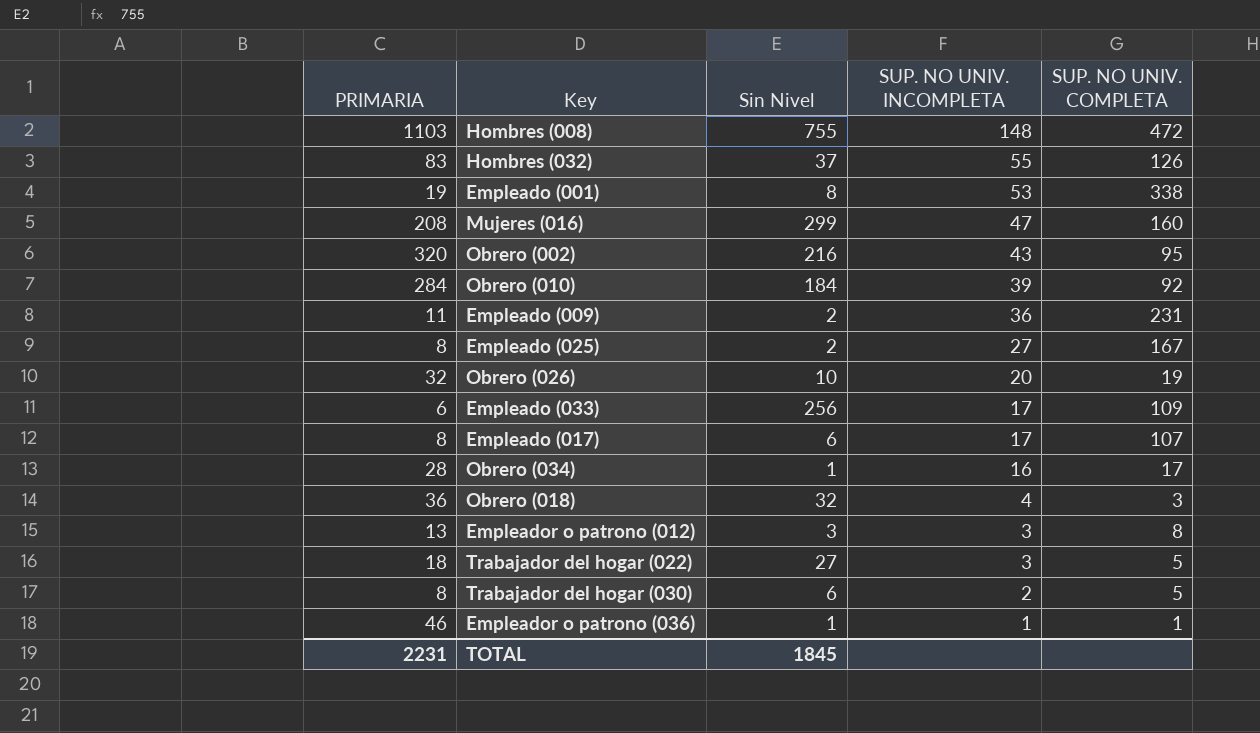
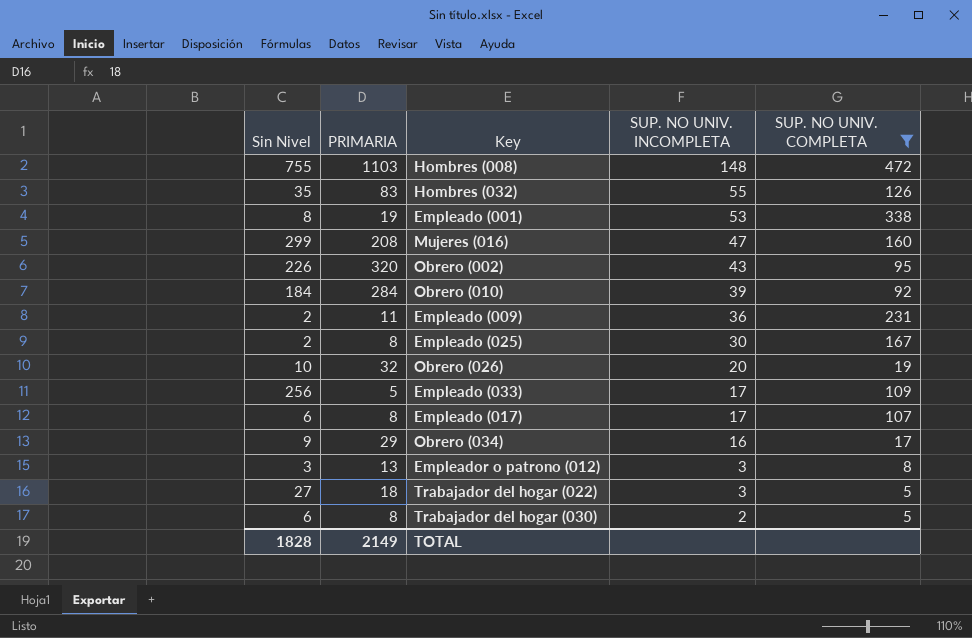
filter: none -> SUP. NO UNIV. COMPLETA >= 5
column Sin Nivel | position: 3 -> 1
Hombres (032) | Sin Nivel: 37 -> 35
Obrero (002) | Sin Nivel: 216 -> 226
Empleado (025) | SUP. NO UNIV. INCOMPLETA: 27 -> 30
Empleado (033) | PRIMARIA: 6 -> 5
Obrero (034) | Sin Nivel: 1 -> 9
Obrero (034) | PRIMARIA: 28 -> 29
TOTAL | Sin Nivel: 1845 -> 1828
TOTAL | PRIMARIA: 2231 -> 2149

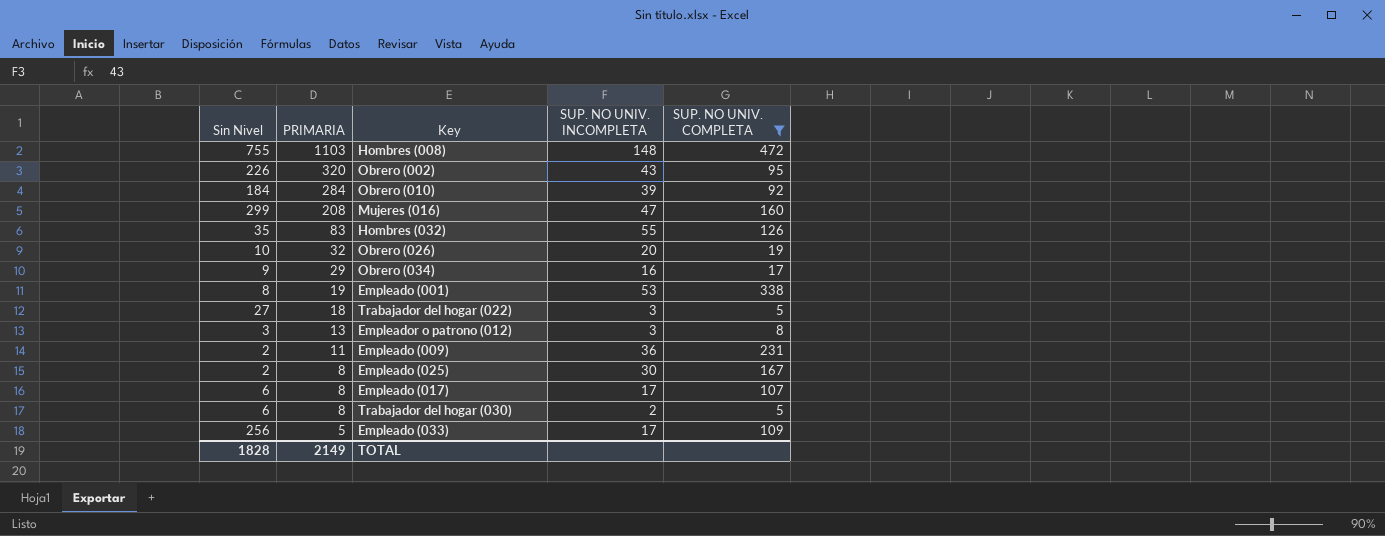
row order: SUP. NO UNIV. INCOMPLETA descending -> PRIMARIA descending

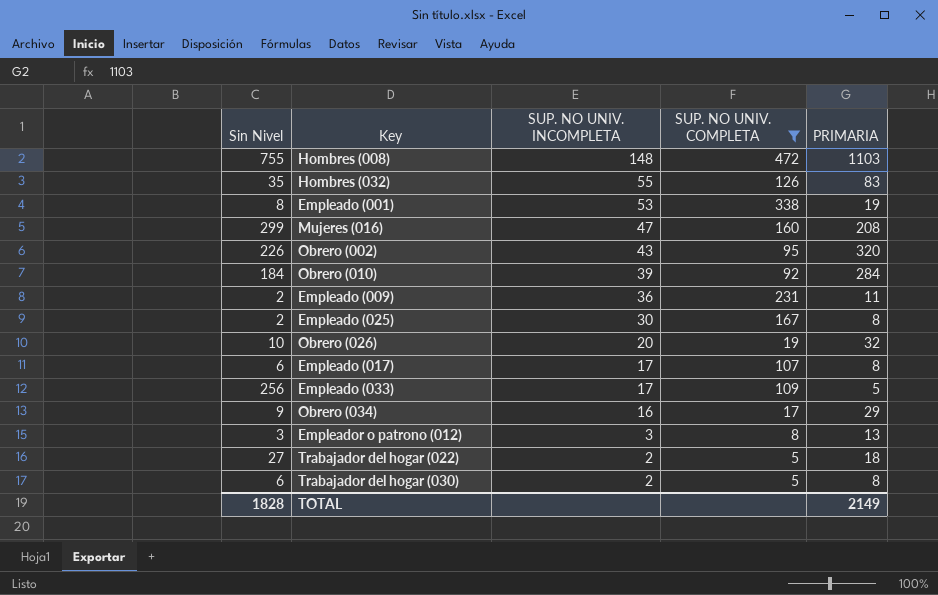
row order: PRIMARIA descending -> SUP. NO UNIV. INCOMPLETA descending
column PRIMARIA | position: 2 -> 5
Trabajador del hogar (022) | SUP. NO UNIV. INCOMPLETA: 3 -> 2

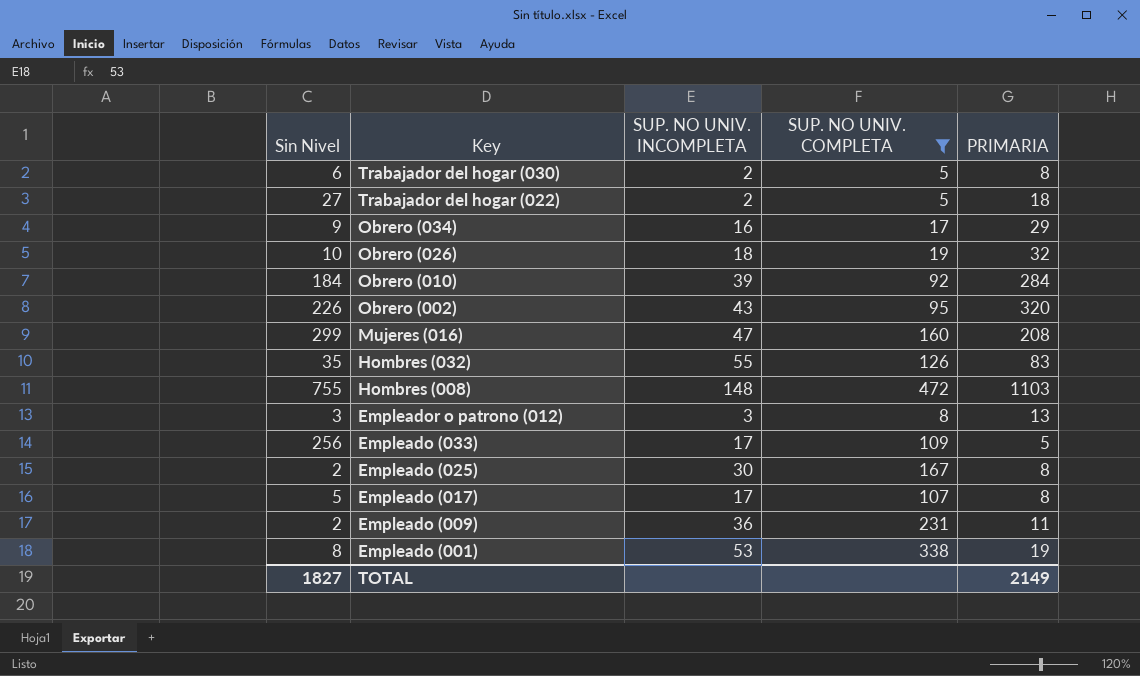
row order: SUP. NO UNIV. INCOMPLETA descending -> Key descending
Obrero (026) | SUP. NO UNIV. INCOMPLETA: 20 -> 18
Empleado (017) | Sin Nivel: 6 -> 5
TOTAL | Sin Nivel: 1828 -> 1827

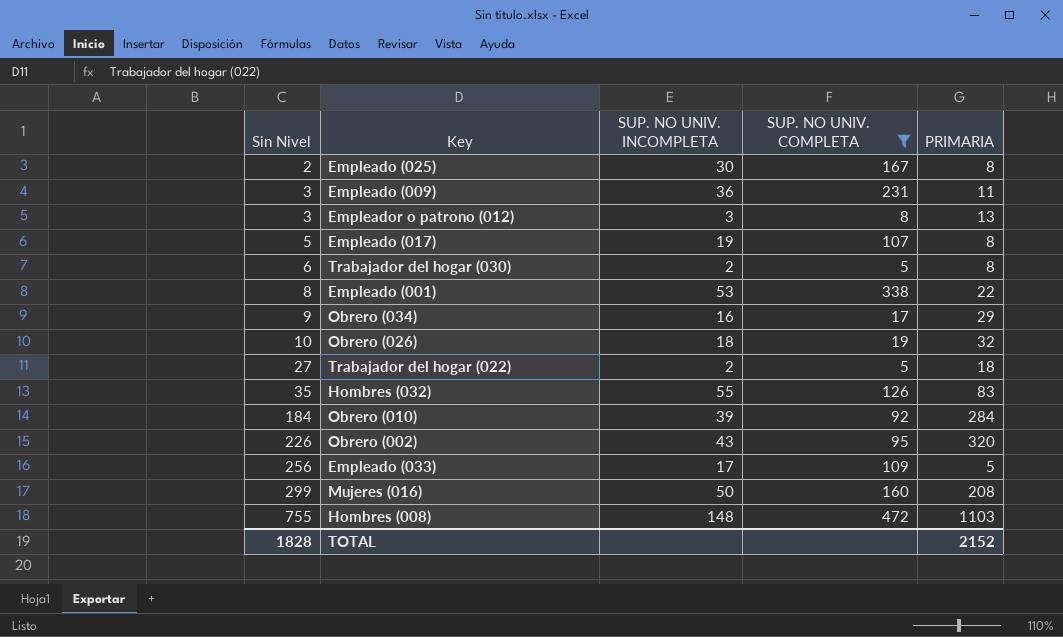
row order: Key descending -> Sin Nivel ascending
Empleado (009) | Sin Nivel: 2 -> 3
Empleado (017) | SUP. NO UNIV. INCOMPLETA: 17 -> 19
Empleado (001) | PRIMARIA: 19 -> 22
Mujeres (016) | SUP. NO UNIV. INCOMPLETA: 47 -> 50
TOTAL | Sin Nivel: 1827 -> 1828
TOTAL | PRIMARIA: 2149 -> 2152

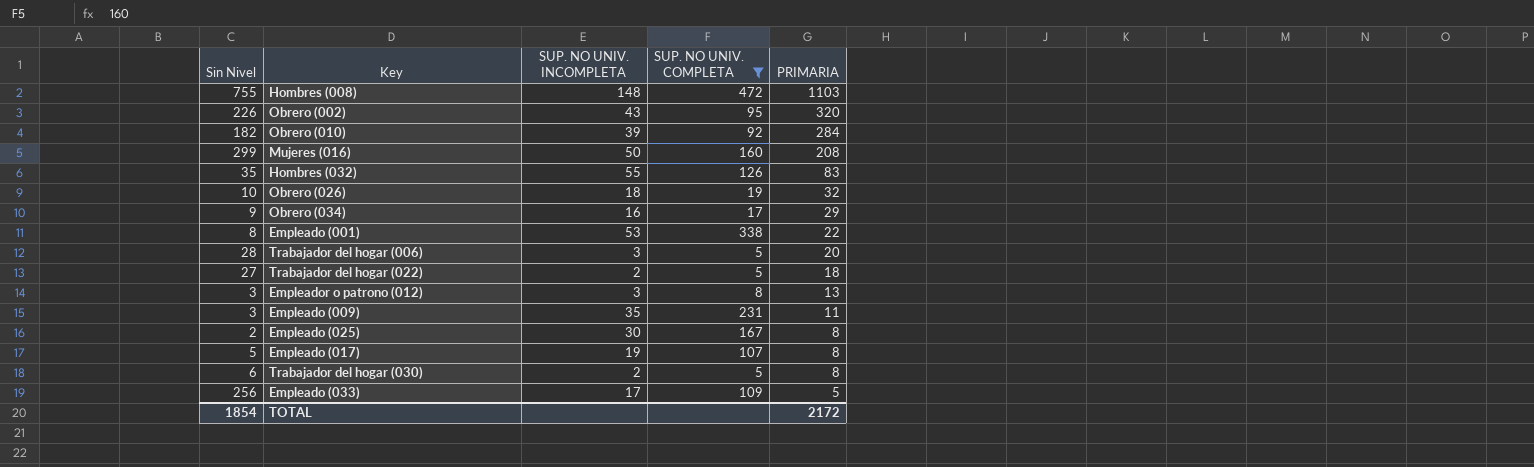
row order: Sin Nivel ascending -> PRIMARIA descending
Obrero (010) | Sin Nivel: 184 -> 182
row Trabajador del hogar (006): none -> 28 | 3 | 5 | 20
Empleado (009) | SUP. NO UNIV. INCOMPLETA: 36 -> 35
TOTAL | Sin Nivel: 1828 -> 1854
TOTAL | PRIMARIA: 2152 -> 2172

